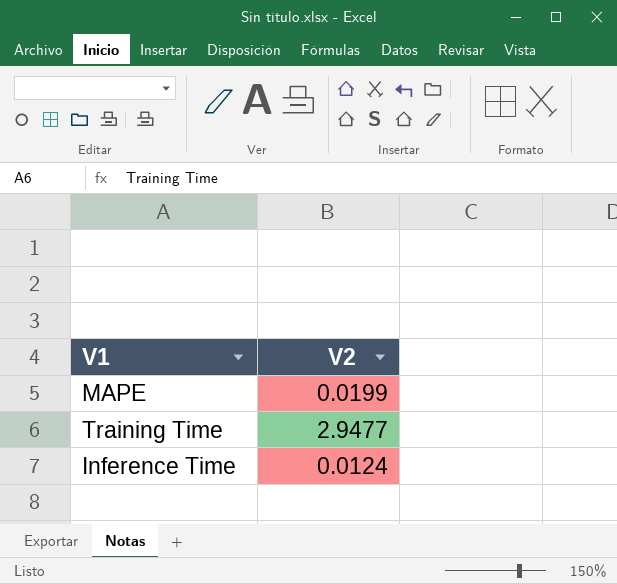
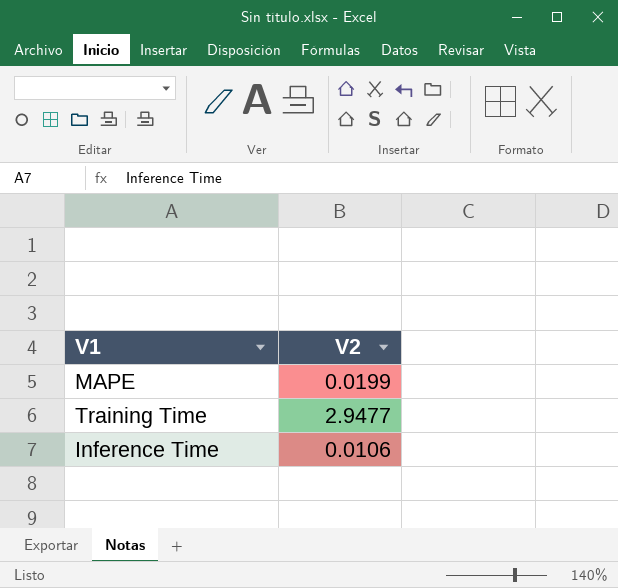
Inference Time | V2: 0.0124 -> 0.0106

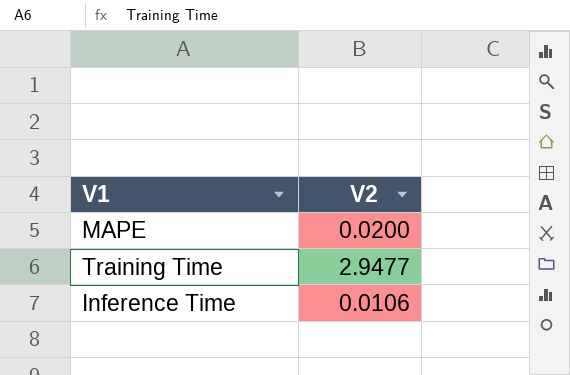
MAPE | V2: 0.0199 -> 0.0200

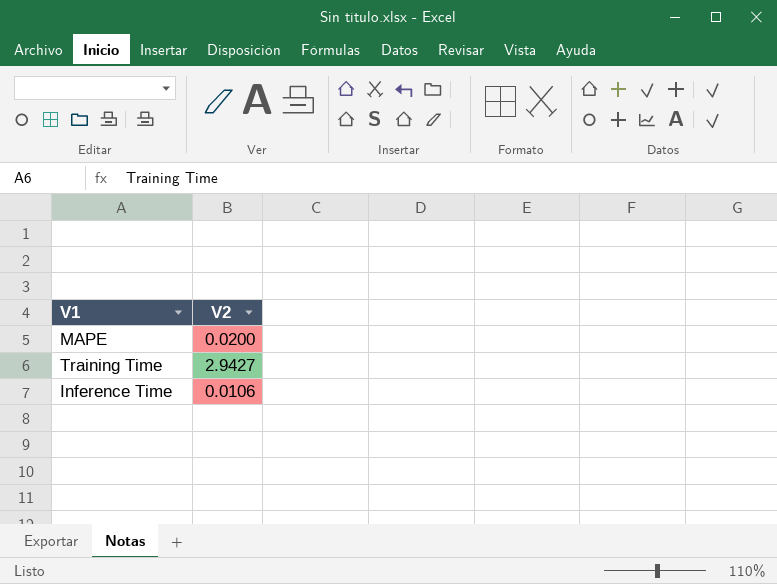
Training Time | V2: 2.9477 -> 2.9427

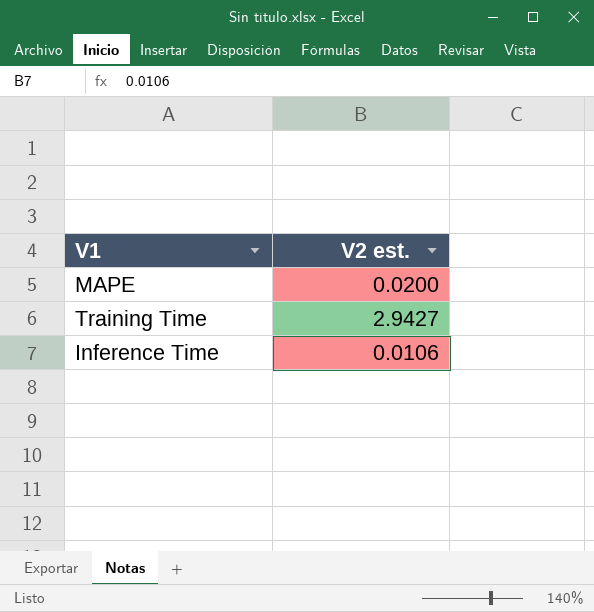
column name: V2 -> V2 est.

